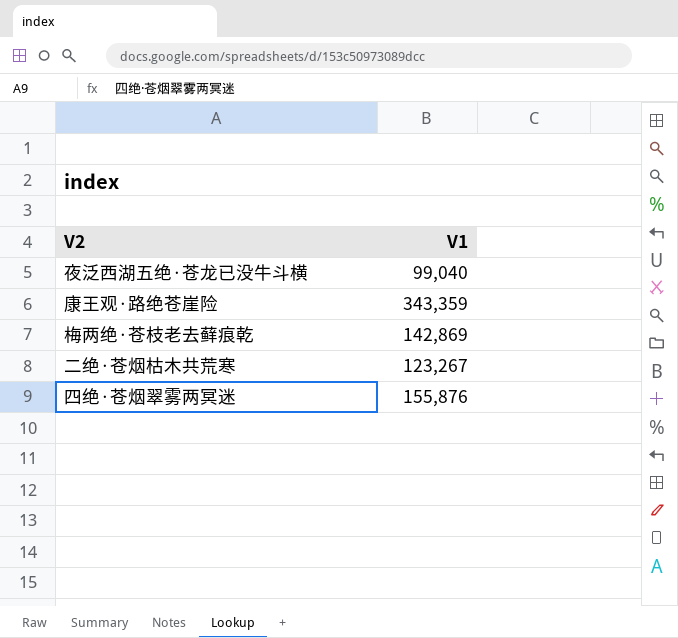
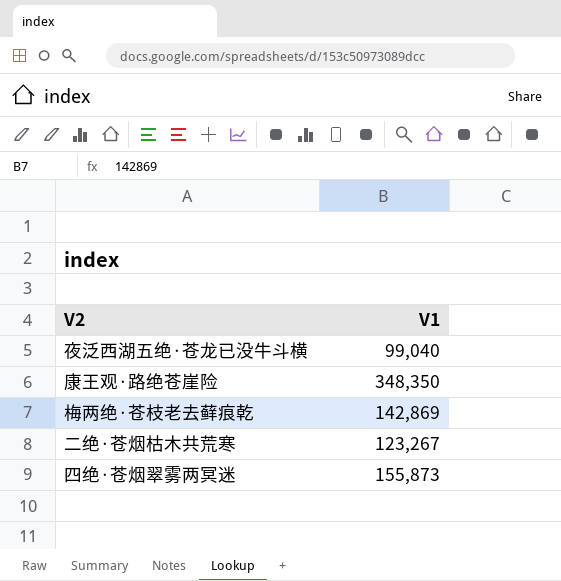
康王观·路绝苍崖险 | V1: 343,359 -> 348,350
四绝·苍烟翠雾两冥迷 | V1: 155,876 -> 155,873

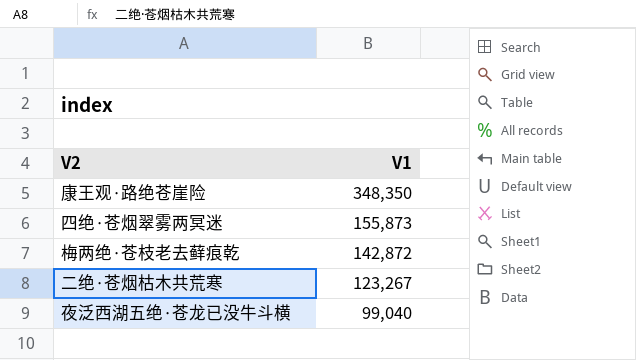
row order: none -> V1 descending
梅两绝·苍枝老去藓痕乾 | V1: 142,869 -> 142,872

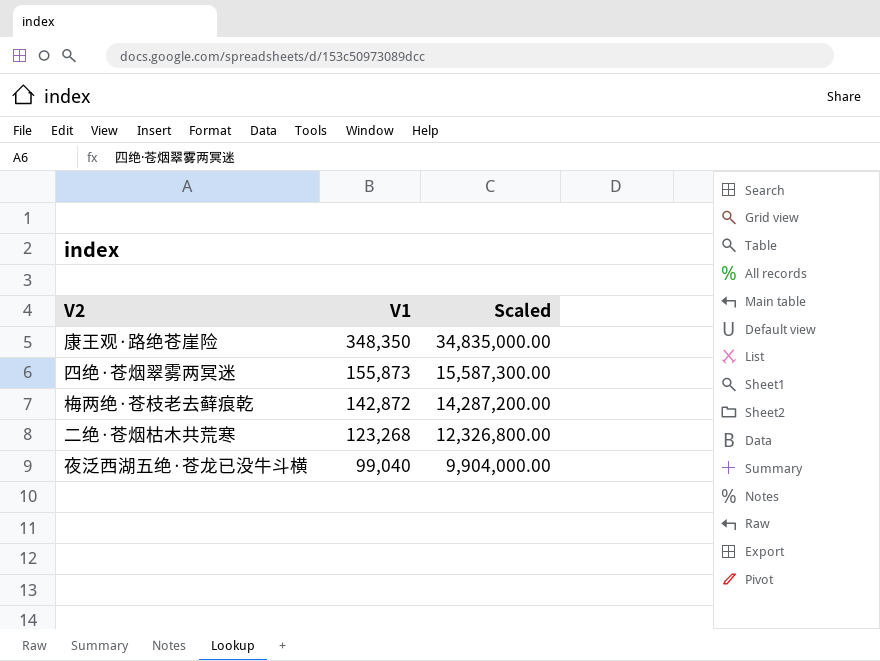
column Scaled | formula: none -> [V1] * 100
二绝·苍烟枯木共荒寒 | V1: 123,267 -> 123,268

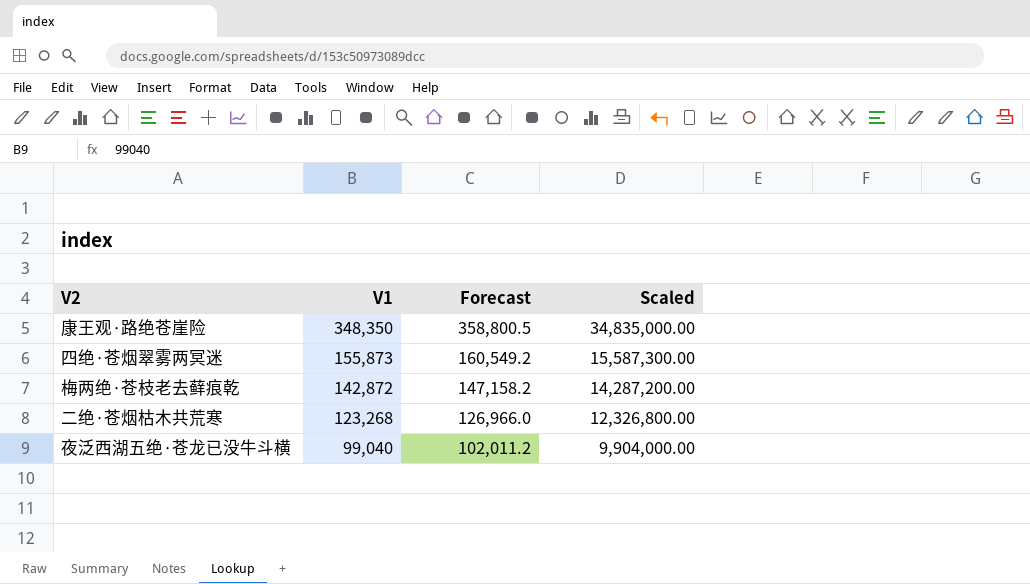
column Forecast | formula: none -> [V1] * 1.03

